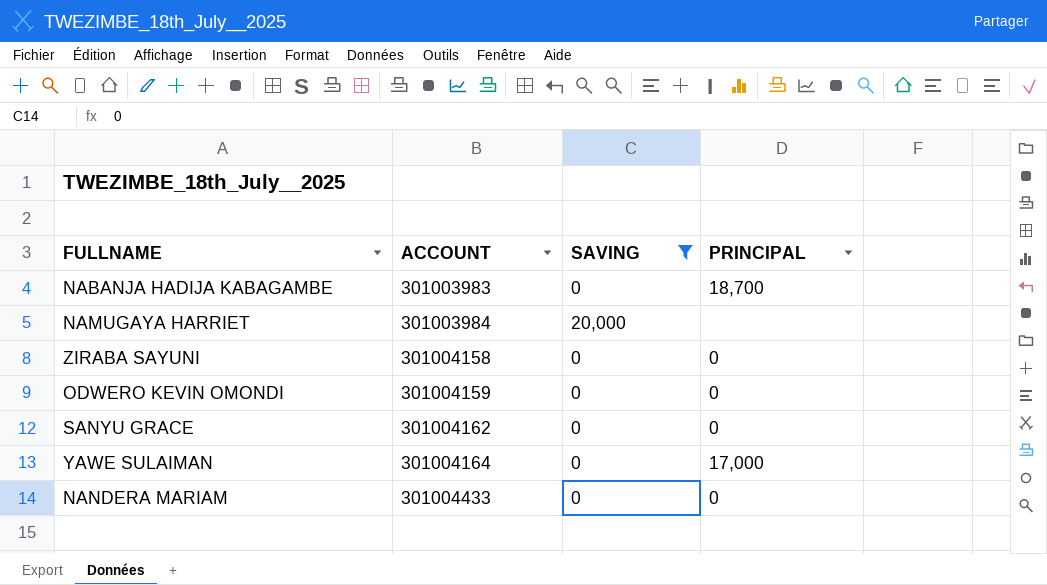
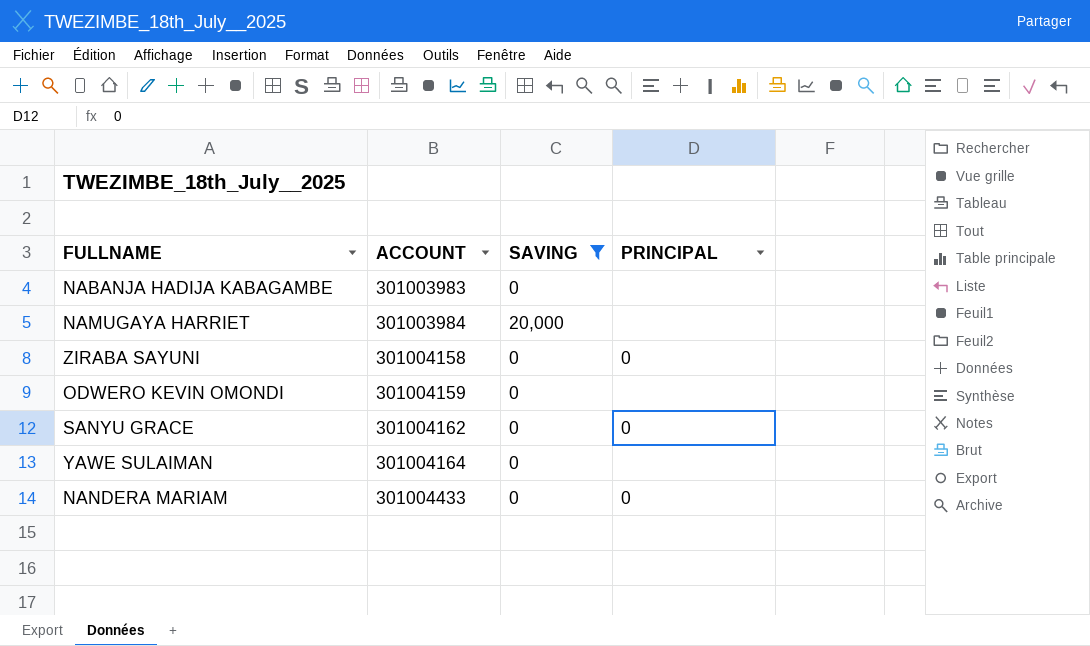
NABANJA HADIJA KABAGAMBE | PRINCIPAL: 18,700 -> none
ODWERO KEVIN OMONDI | PRINCIPAL: 0 -> none
YAWE SULAIMAN | PRINCIPAL: 17,000 -> none

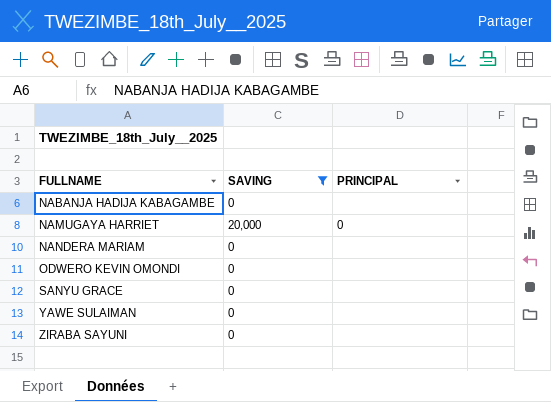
row order: ACCOUNT ascending -> FULLNAME ascending
column ACCOUNT | position: 2 -> none
NAMUGAYA HARRIET | PRINCIPAL: none -> 0
NANDERA MARIAM | PRINCIPAL: 0 -> none
SANYU GRACE | PRINCIPAL: 0 -> none
ZIRABA SAYUNI | PRINCIPAL: 0 -> none

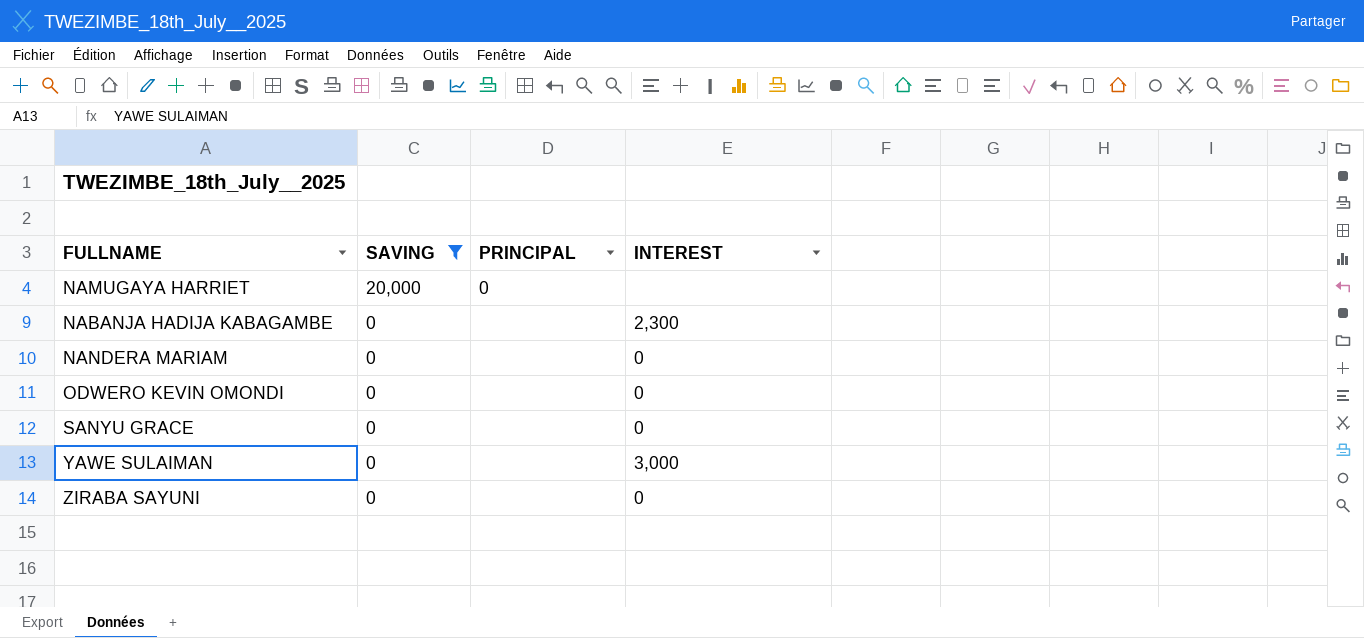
row order: FULLNAME ascending -> SAVING descending
column INTEREST | position: none -> 4

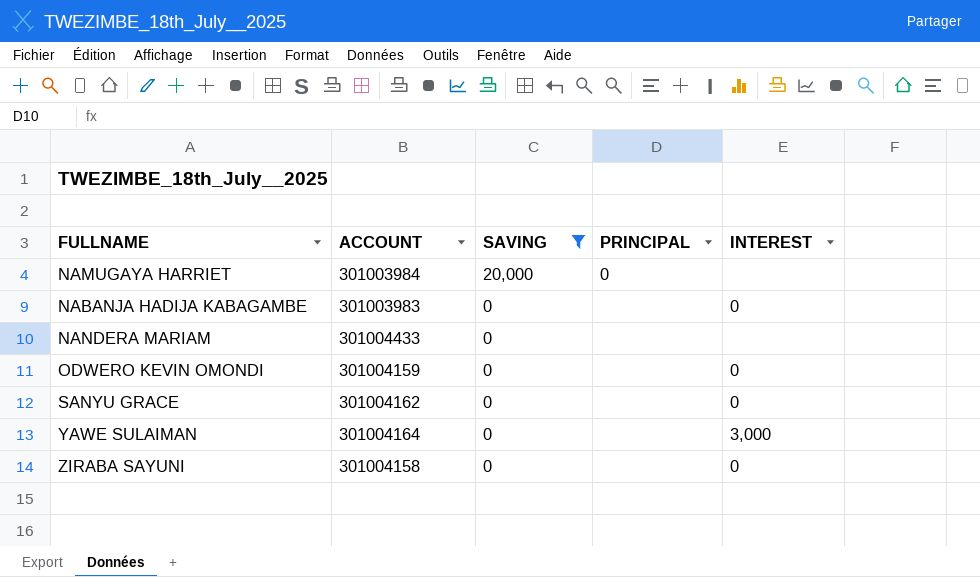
column ACCOUNT | position: none -> 2
NABANJA HADIJA KABAGAMBE | INTEREST: 2,300 -> 0
NANDERA MARIAM | INTEREST: 0 -> none

